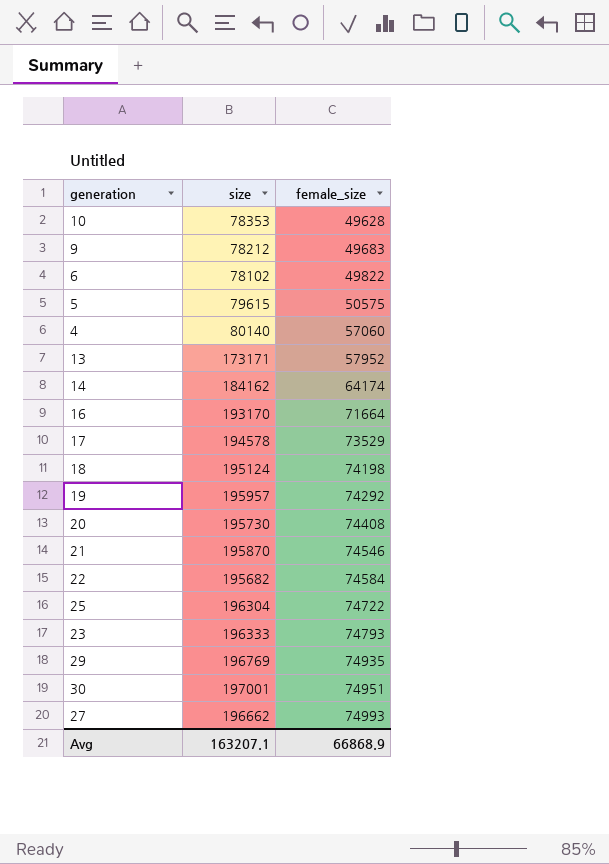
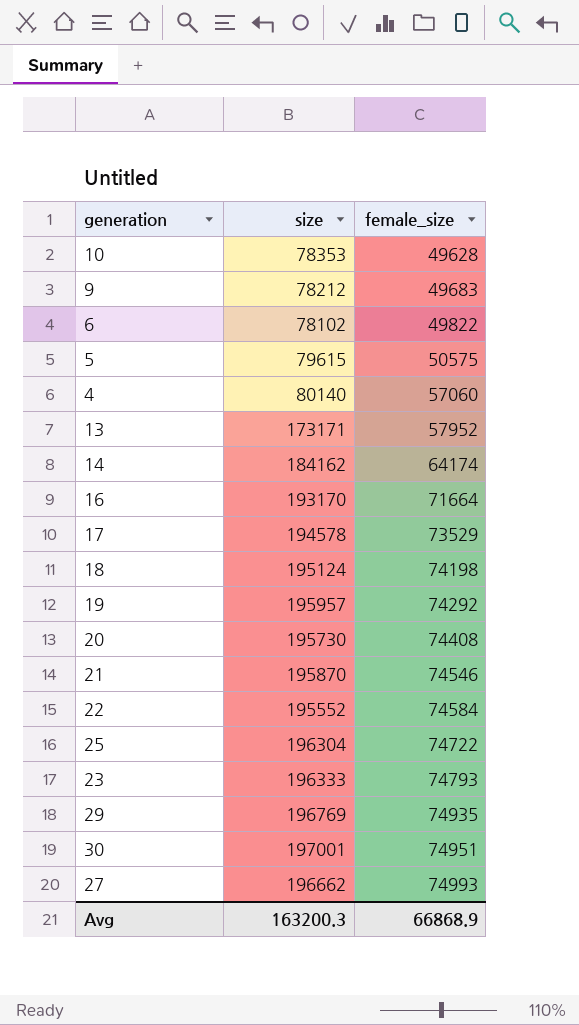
22 | size: 195682 -> 195552
Avg | size: 163207.1 -> 163200.3

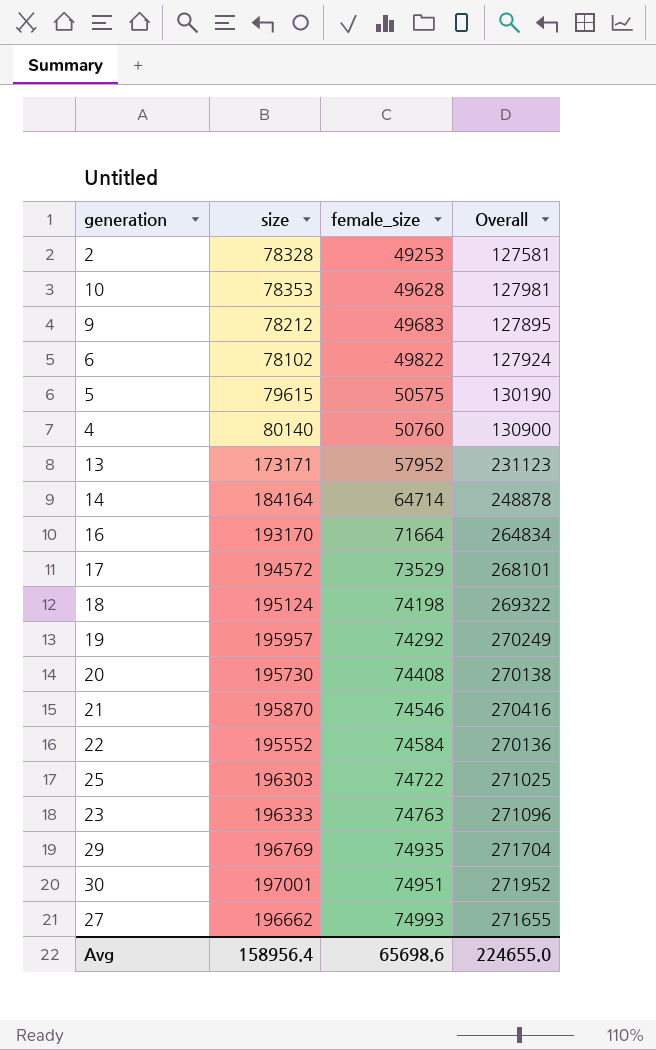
column Overall | formula: none -> [size] + [female_size]
row 2: none -> 78328 | 49253 | 127581
4 | female_size: 57060 -> 50760
14 | size: 184162 -> 184164
14 | female_size: 64174 -> 64714
17 | size: 194578 -> 194572
25 | size: 196304 -> 196303
23 | female_size: 74793 -> 74763
Avg | size: 163200.3 -> 158956.4
Avg | female_size: 66868.9 -> 65698.6

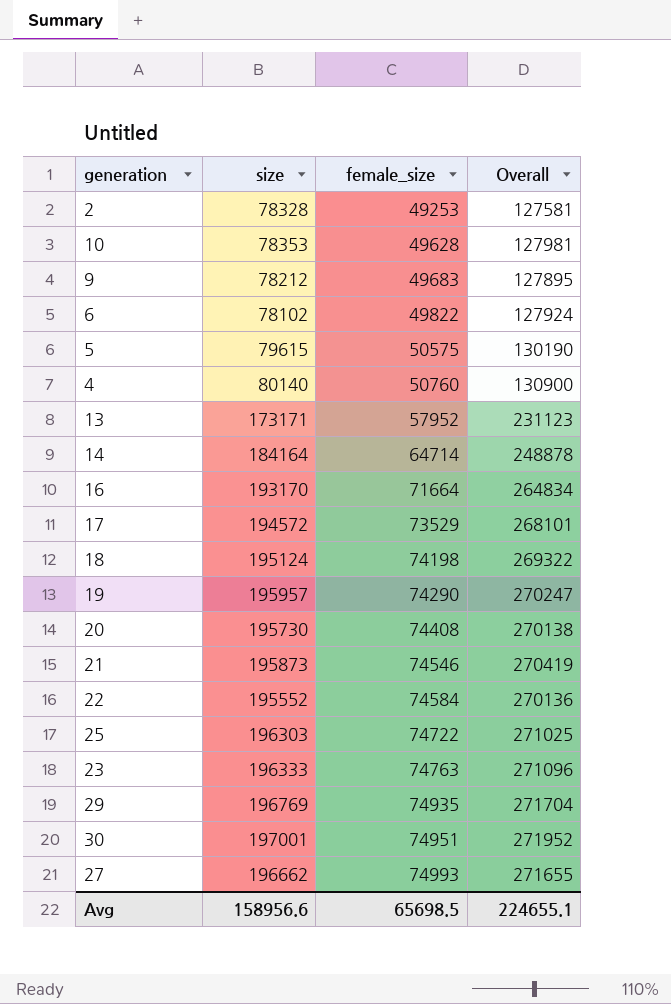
19 | female_size: 74292 -> 74290
19 | Overall: 270249 -> 270247
21 | size: 195870 -> 195873
21 | Overall: 270416 -> 270419
Avg | size: 158956.4 -> 158956.6
Avg | female_size: 65698.6 -> 65698.5
Avg | Overall: 224655.0 -> 224655.1

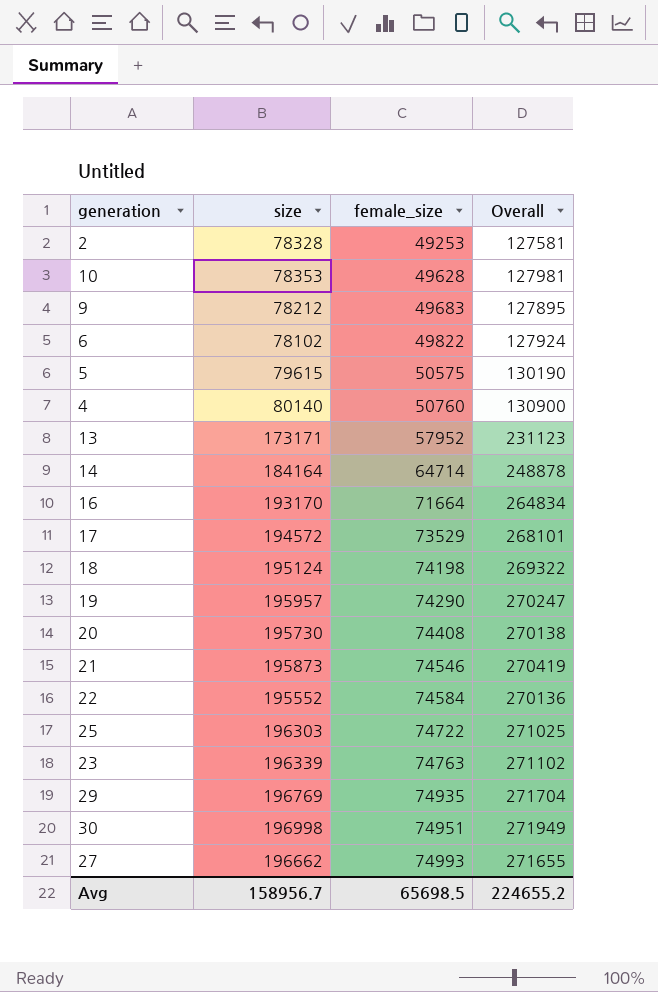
23 | size: 196333 -> 196339
23 | Overall: 271096 -> 271102
30 | size: 197001 -> 196998
30 | Overall: 271952 -> 271949
Avg | size: 158956.6 -> 158956.7
Avg | Overall: 224655.1 -> 224655.2

